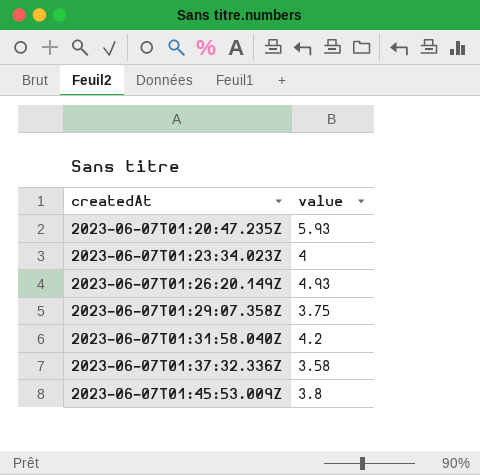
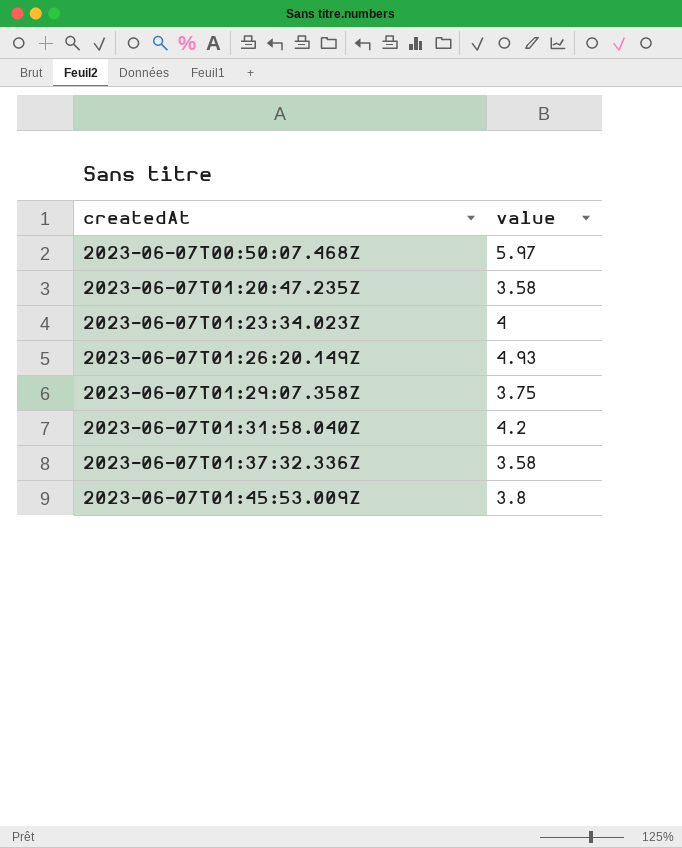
row 2023-06-07T00:50:07.468Z: none -> 5.97
2023-06-07T01:20:47.235Z | value: 5.93 -> 3.58

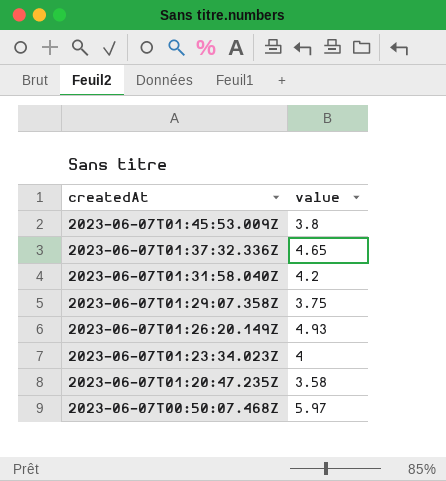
row order: createdAt ascending -> createdAt descending
2023-06-07T01:37:32.336Z | value: 3.58 -> 4.65

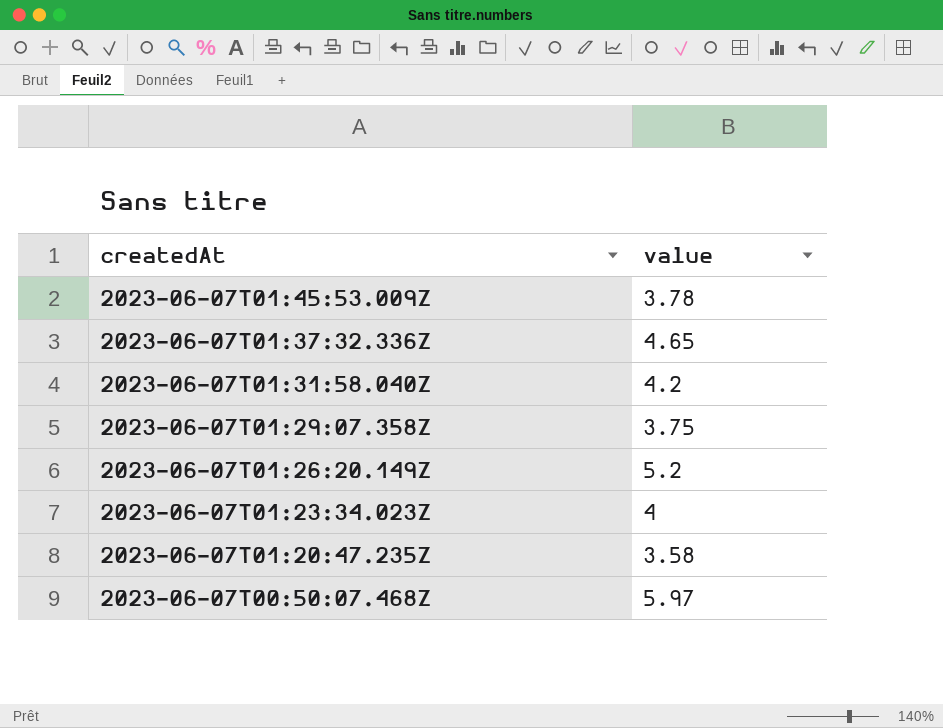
2023-06-07T01:45:53.009Z | value: 3.8 -> 3.78
2023-06-07T01:26:20.149Z | value: 4.93 -> 5.2

